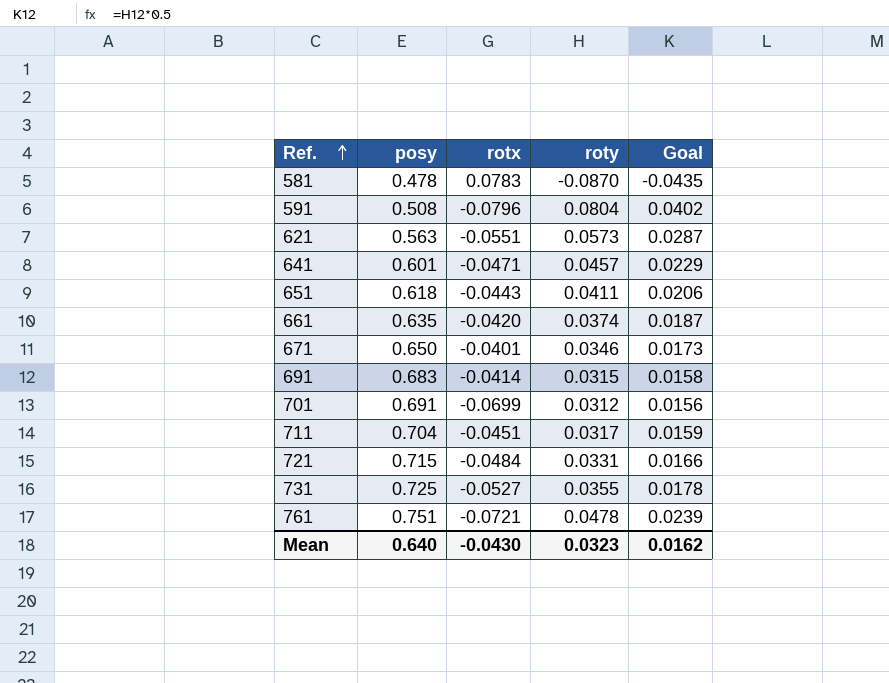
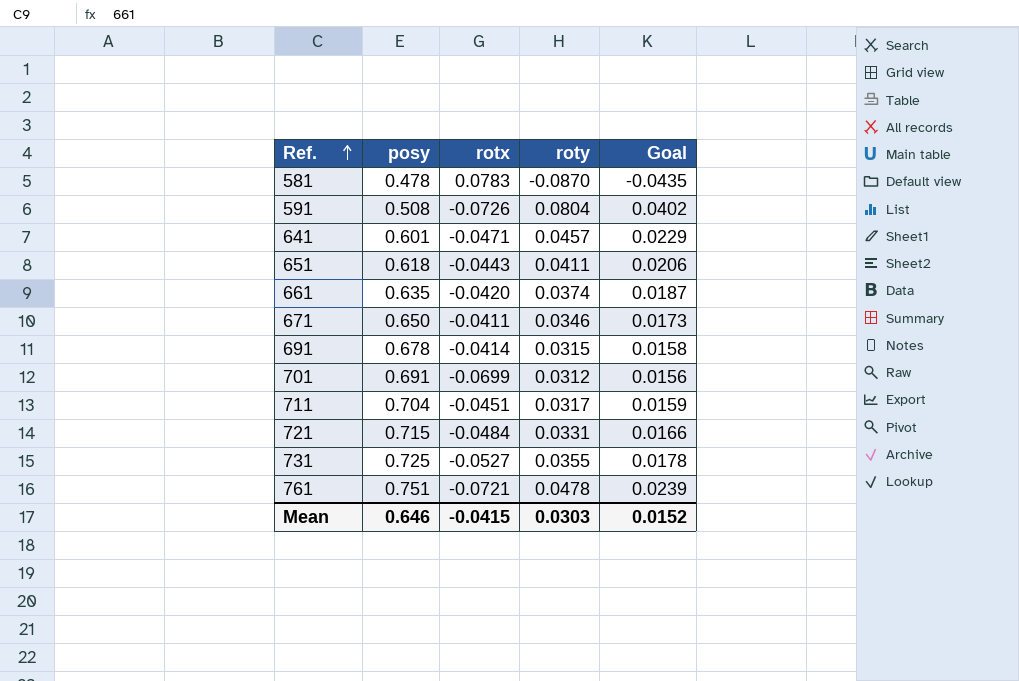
row 621: 0.563 | -0.0551 | 0.0573 | 0.0287 -> none
591 | rotx: -0.0796 -> -0.0726
671 | rotx: -0.0401 -> -0.0411
691 | posy: 0.683 -> 0.678
Mean | posy: 0.640 -> 0.646
Mean | rotx: -0.0430 -> -0.0415
Mean | roty: 0.0323 -> 0.0303
Mean | Goal: 0.0162 -> 0.0152

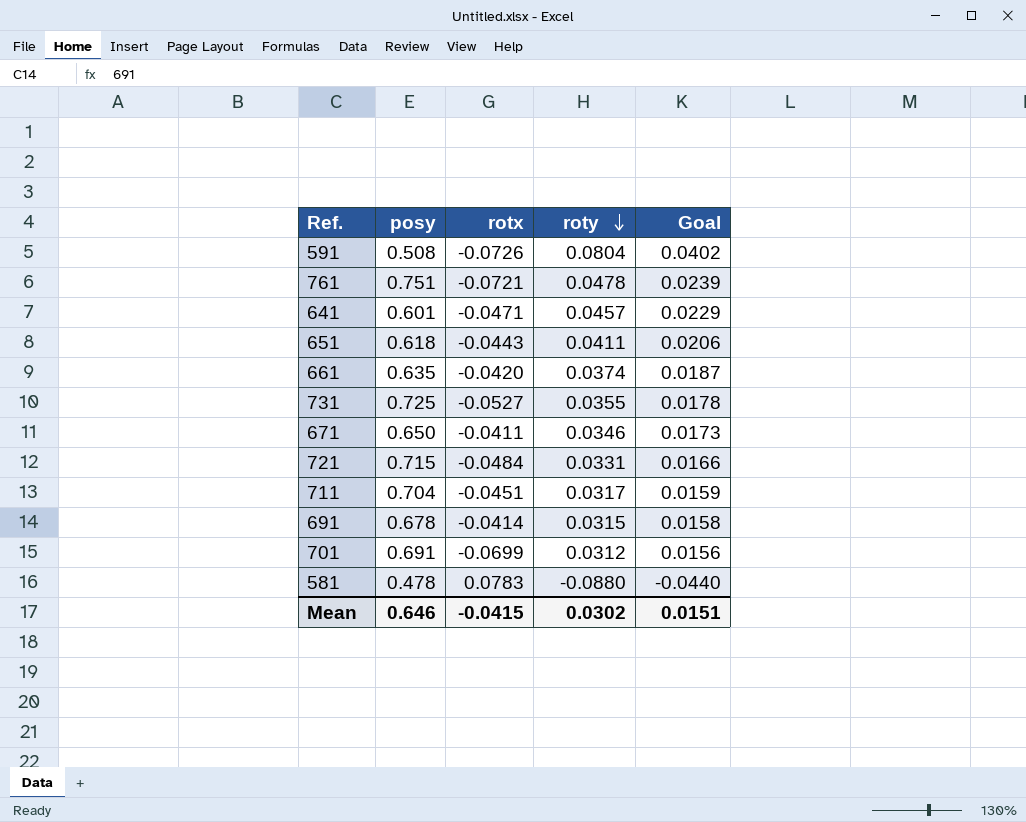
row order: Ref. ascending -> roty descending
581 | roty: -0.0870 -> -0.0880
581 | Goal: -0.0435 -> -0.0440
Mean | roty: 0.0303 -> 0.0302
Mean | Goal: 0.0152 -> 0.0151

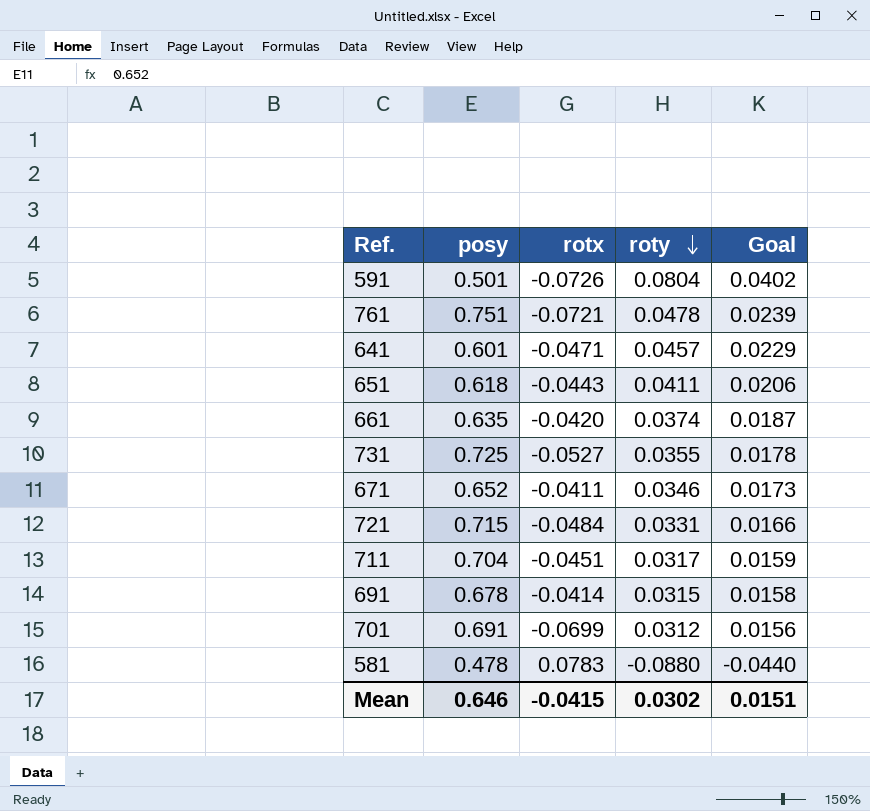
591 | posy: 0.508 -> 0.501
671 | posy: 0.650 -> 0.652

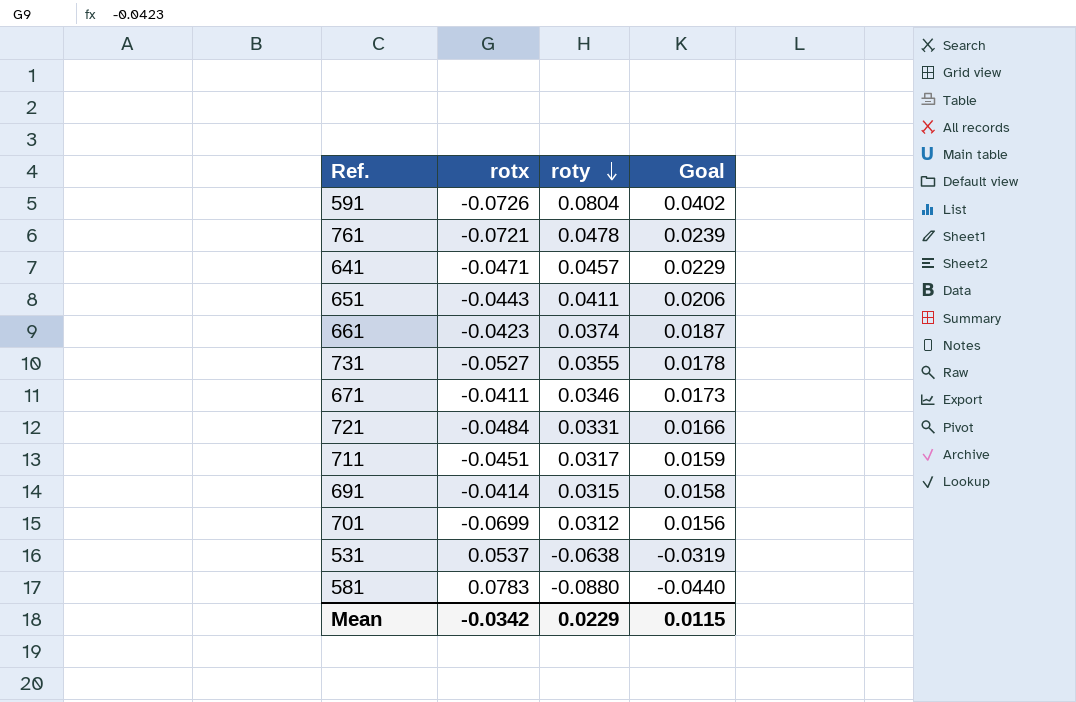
column posy | position: 2 -> none
661 | rotx: -0.0420 -> -0.0423
row 531: none -> 0.0537 | -0.0638 | -0.0319
Mean | rotx: -0.0415 -> -0.0342
Mean | roty: 0.0302 -> 0.0229
Mean | Goal: 0.0151 -> 0.0115

